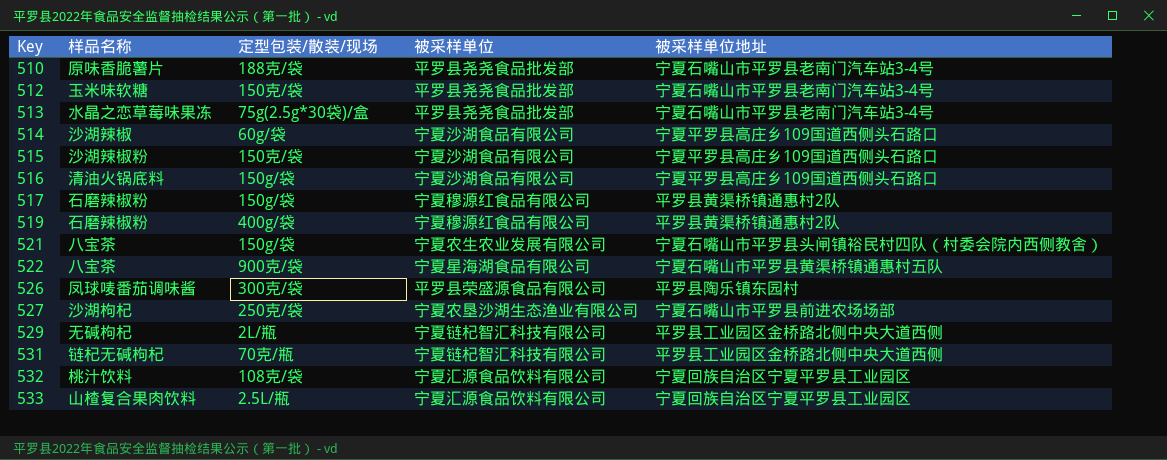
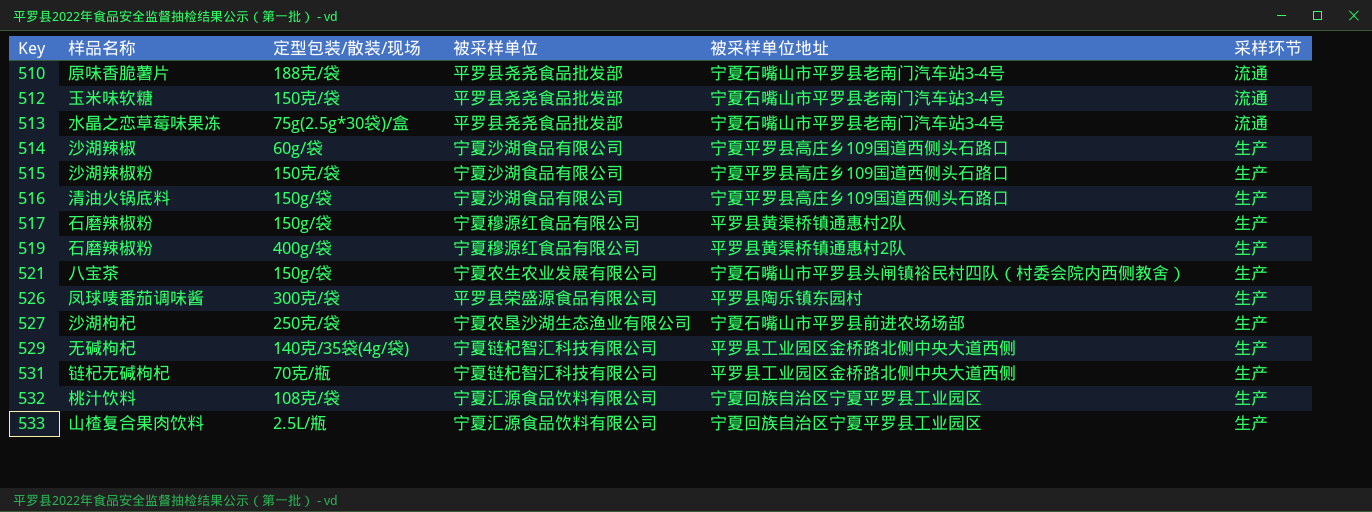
column 采样环节 | position: none -> 6
row 522: 八宝茶 | 900克/袋 | 宁夏星海湖食品有限公司 | 宁夏石嘴山市平罗县黄渠桥镇通惠村五队 -> none
529 | 定型包装/散装/现场: 2L/瓶 -> 140克/35袋(4g/袋)

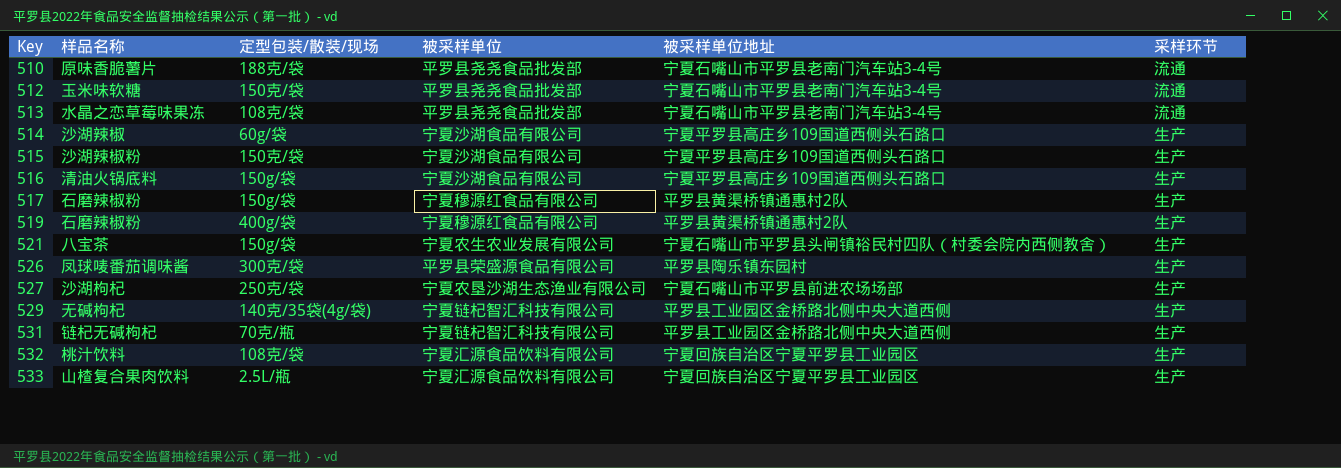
513 | 定型包装/散装/现场: 75g(2.5g*30袋)/盒 -> 108克/袋

